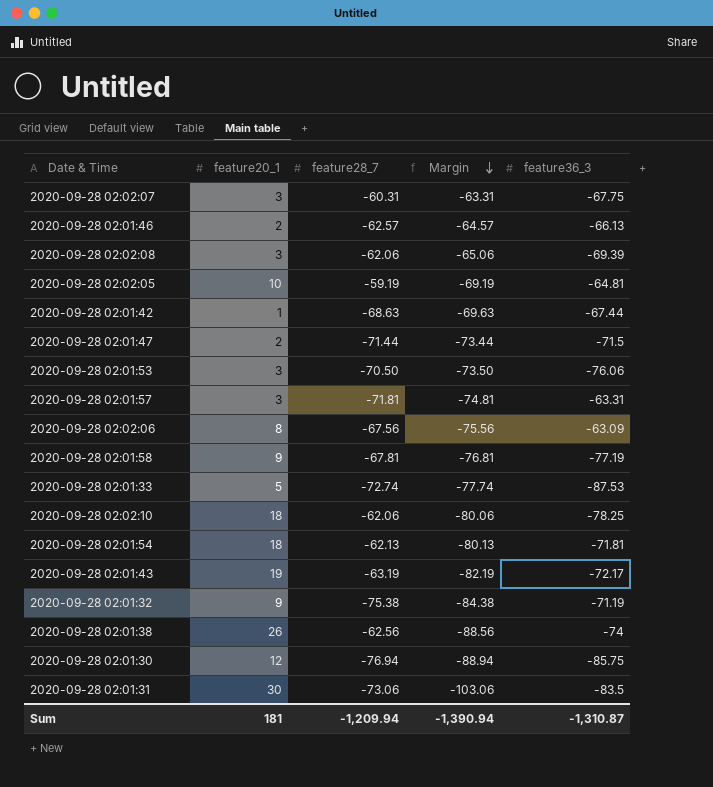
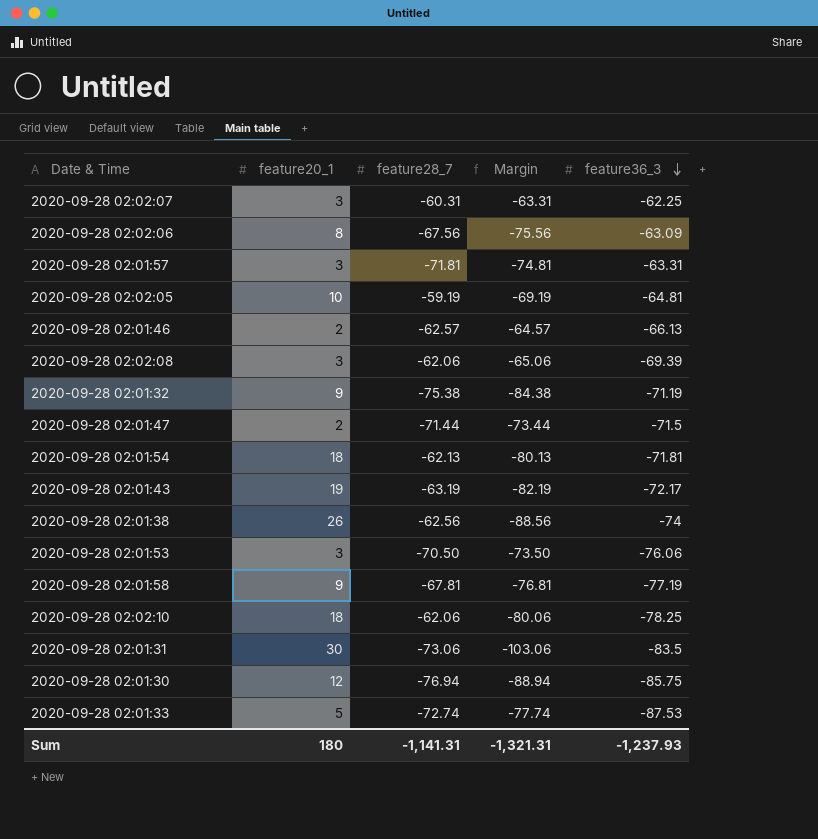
row order: Margin descending -> feature36_3 descending
row 2020-09-28 02:01:42: 1 | -68.63 | -69.63 | -67.44 -> none
2020-09-28 02:02:07 | feature36_3: -67.75 -> -62.25
Sum | feature20_1: 181 -> 180
Sum | feature28_7: -1,209.94 -> -1,141.31
Sum | Margin: -1,390.94 -> -1,321.31
Sum | feature36_3: -1,310.87 -> -1,237.93

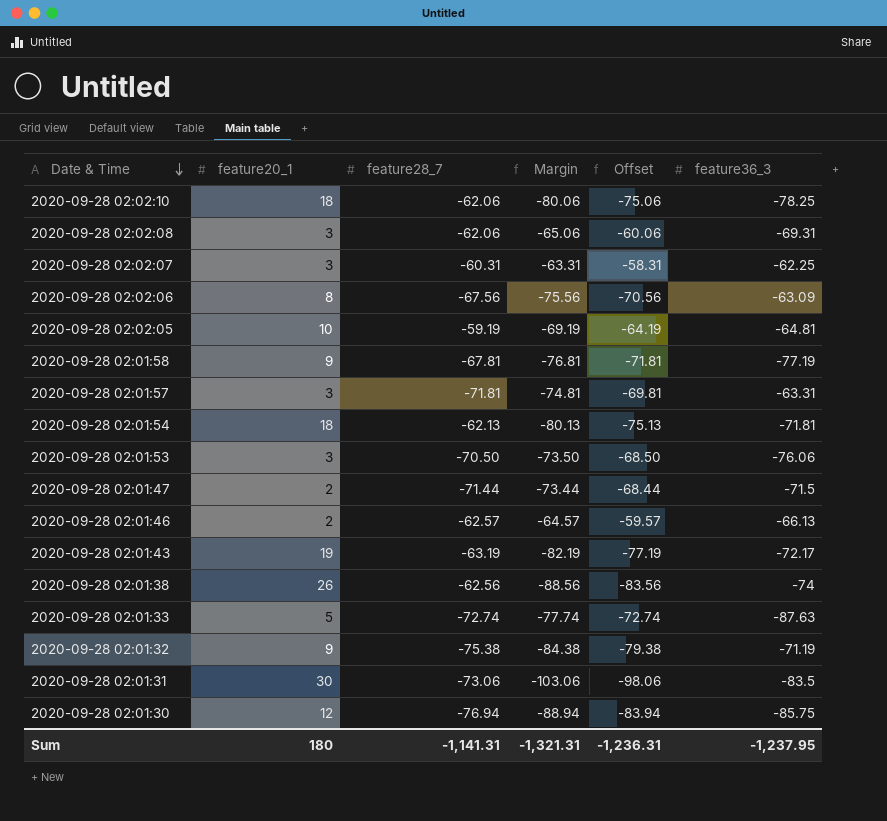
row order: feature36_3 descending -> Date & Time descending
column Offset | formula: none -> [Margin] + 5
2020-09-28 02:02:08 | feature36_3: -69.39 -> -69.31
2020-09-28 02:01:33 | feature36_3: -87.53 -> -87.63
Sum | feature36_3: -1,237.93 -> -1,237.95

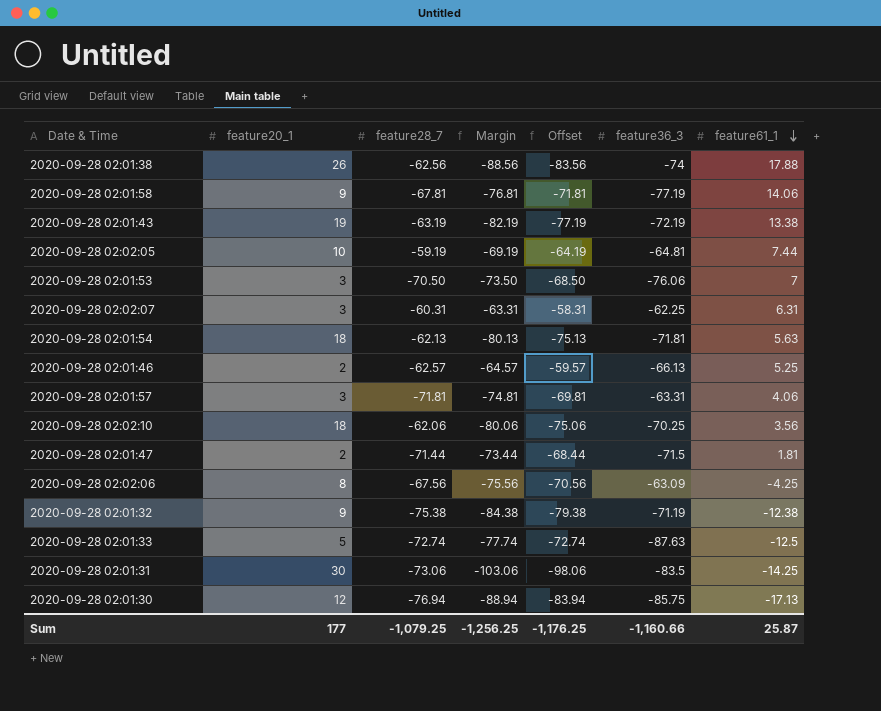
row order: Date & Time descending -> feature61_1 descending
column feature61_1 | position: none -> 7
row 2020-09-28 02:02:08: 3 | -62.06 | -65.06 | -60.06 | -69.31 -> none
2020-09-28 02:01:43 | feature36_3: -72.17 -> -72.19
2020-09-28 02:02:10 | feature36_3: -78.25 -> -70.25
Sum | feature20_1: 180 -> 177
Sum | feature28_7: -1,141.31 -> -1,079.25
Sum | Margin: -1,321.31 -> -1,256.25
Sum | Offset: -1,236.31 -> -1,176.25
Sum | feature36_3: -1,237.95 -> -1,160.66

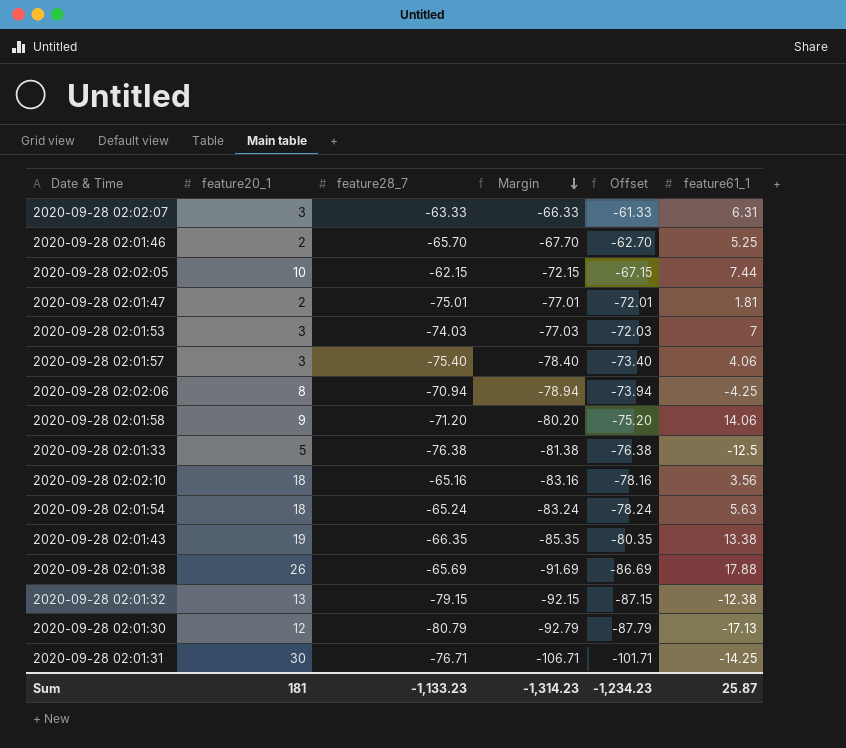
row order: feature61_1 descending -> Margin descending
column feature36_3 | position: 6 -> none
2020-09-28 02:02:07 | feature28_7: -60.31 -> -63.33
2020-09-28 02:02:07 | Margin: -63.31 -> -66.33
2020-09-28 02:02:07 | Offset: -58.31 -> -61.33
2020-09-28 02:01:46 | feature28_7: -62.57 -> -65.70
2020-09-28 02:01:46 | Margin: -64.57 -> -67.70
2020-09-28 02:01:46 | Offset: -59.57 -> -62.70
2020-09-28 02:02:05 | feature28_7: -59.19 -> -62.15
2020-09-28 02:02:05 | Margin: -69.19 -> -72.15
2020-09-28 02:02:05 | Offset: -64.19 -> -67.15
2020-09-28 02:01:47 | feature28_7: -71.44 -> -75.01
2020-09-28 02:01:47 | Margin: -73.44 -> -77.01
2020-09-28 02:01:47 | Offset: -68.44 -> -72.01
2020-09-28 02:01:53 | feature28_7: -70.50 -> -74.03
2020-09-28 02:01:53 | Margin: -73.50 -> -77.03
2020-09-28 02:01:53 | Offset: -68.50 -> -72.03
2020-09-28 02:01:57 | feature28_7: -71.81 -> -75.40
2020-09-28 02:01:57 | Margin: -74.81 -> -78.40
2020-09-28 02:01:57 | Offset: -69.81 -> -73.40
2020-09-28 02:02:06 | feature28_7: -67.56 -> -70.94
2020-09-28 02:02:06 | Margin: -75.56 -> -78.94
2020-09-28 02:02:06 | Offset: -70.56 -> -73.94
2020-09-28 02:01:58 | feature28_7: -67.81 -> -71.20
2020-09-28 02:01:58 | Margin: -76.81 -> -80.20
2020-09-28 02:01:58 | Offset: -71.81 -> -75.20
2020-09-28 02:01:33 | feature28_7: -72.74 -> -76.38
2020-09-28 02:01:33 | Margin: -77.74 -> -81.38
2020-09-28 02:01:33 | Offset: -72.74 -> -76.38
2020-09-28 02:02:10 | feature28_7: -62.06 -> -65.16
2020-09-28 02:02:10 | Margin: -80.06 -> -83.16
2020-09-28 02:02:10 | Offset: -75.06 -> -78.16
2020-09-28 02:01:54 | feature28_7: -62.13 -> -65.24
2020-09-28 02:01:54 | Margin: -80.13 -> -83.24
2020-09-28 02:01:54 | Offset: -75.13 -> -78.24
2020-09-28 02:01:43 | feature28_7: -63.19 -> -66.35
2020-09-28 02:01:43 | Margin: -82.19 -> -85.35
2020-09-28 02:01:43 | Offset: -77.19 -> -80.35
2020-09-28 02:01:38 | feature28_7: -62.56 -> -65.69
2020-09-28 02:01:38 | Margin: -88.56 -> -91.69
2020-09-28 02:01:38 | Offset: -83.56 -> -86.69
2020-09-28 02:01:32 | feature20_1: 9 -> 13
2020-09-28 02:01:32 | feature28_7: -75.38 -> -79.15
2020-09-28 02:01:32 | Margin: -84.38 -> -92.15
2020-09-28 02:01:32 | Offset: -79.38 -> -87.15
2020-09-28 02:01:30 | feature28_7: -76.94 -> -80.79
2020-09-28 02:01:30 | Margin: -88.94 -> -92.79
2020-09-28 02:01:30 | Offset: -83.94 -> -87.79
2020-09-28 02:01:31 | feature28_7: -73.06 -> -76.71
2020-09-28 02:01:31 | Margin: -103.06 -> -106.71
2020-09-28 02:01:31 | Offset: -98.06 -> -101.71
Sum | feature20_1: 177 -> 181
Sum | feature28_7: -1,079.25 -> -1,133.23
Sum | Margin: -1,256.25 -> -1,314.23
Sum | Offset: -1,176.25 -> -1,234.23

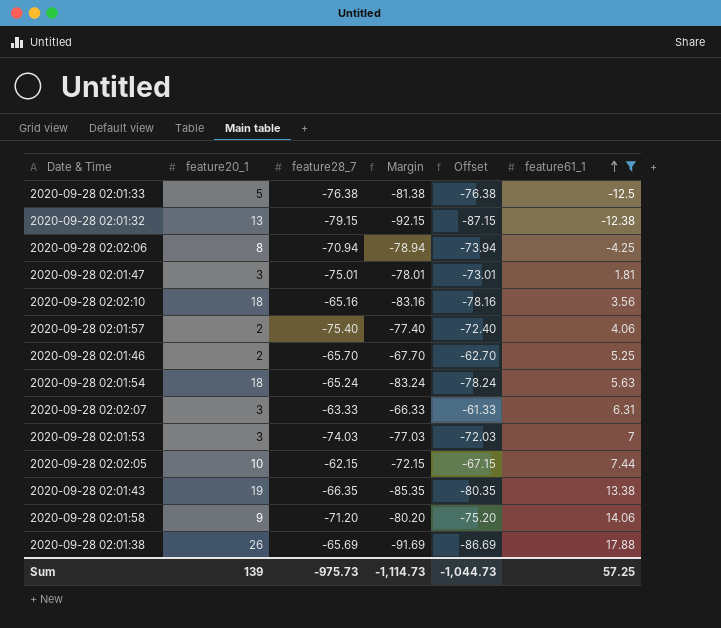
filter: none -> feature61_1 >= -12.5
row order: Margin descending -> feature61_1 ascending
2020-09-28 02:01:47 | feature20_1: 2 -> 3
2020-09-28 02:01:47 | Margin: -77.01 -> -78.01
2020-09-28 02:01:47 | Offset: -72.01 -> -73.01
2020-09-28 02:01:57 | feature20_1: 3 -> 2
2020-09-28 02:01:57 | Margin: -78.40 -> -77.40
2020-09-28 02:01:57 | Offset: -73.40 -> -72.40
Sum | feature20_1: 181 -> 139
Sum | feature28_7: -1,133.23 -> -975.73
Sum | Margin: -1,314.23 -> -1,114.73
Sum | Offset: -1,234.23 -> -1,044.73
Sum | feature61_1: 25.87 -> 57.25

